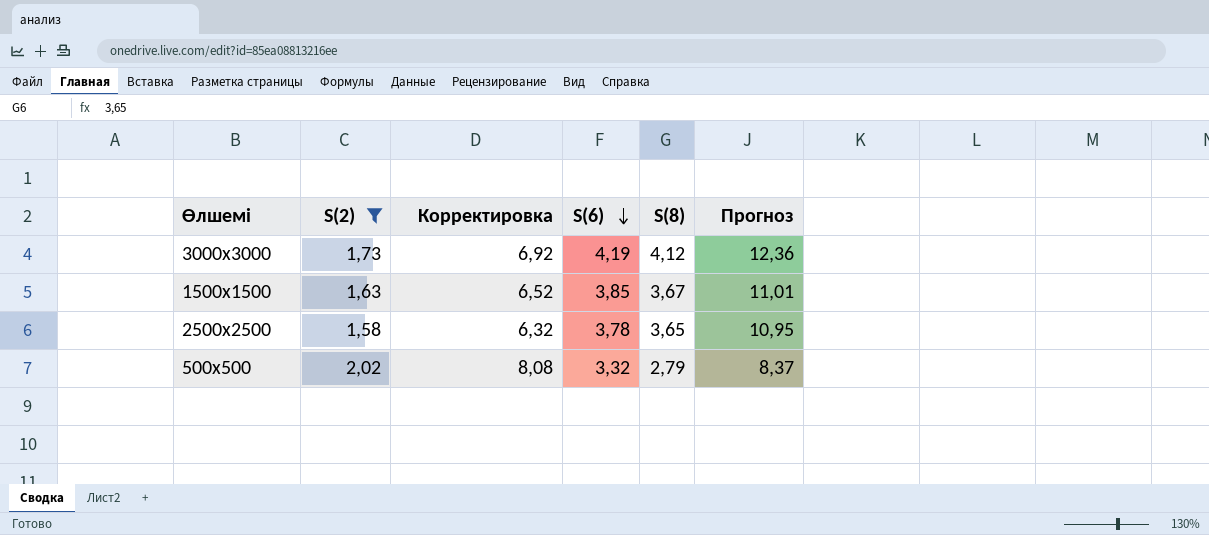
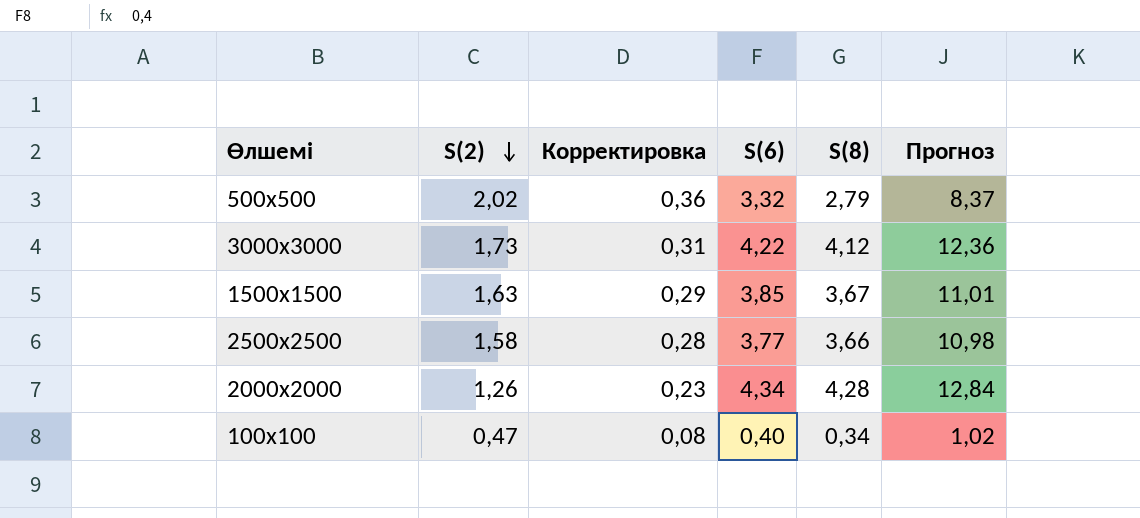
filter: S(2) >= 1,58 -> none
row order: S(6) descending -> S(2) descending
column Корректировка | formula: [S(2)] * 4 -> [S(2)] * 0,18
3000x3000 | S(6): 4,19 -> 4,22
2500x2500 | S(6): 3,78 -> 3,77
2500x2500 | S(8): 3,65 -> 3,66
2500x2500 | Прогноз: 10,95 -> 10,98

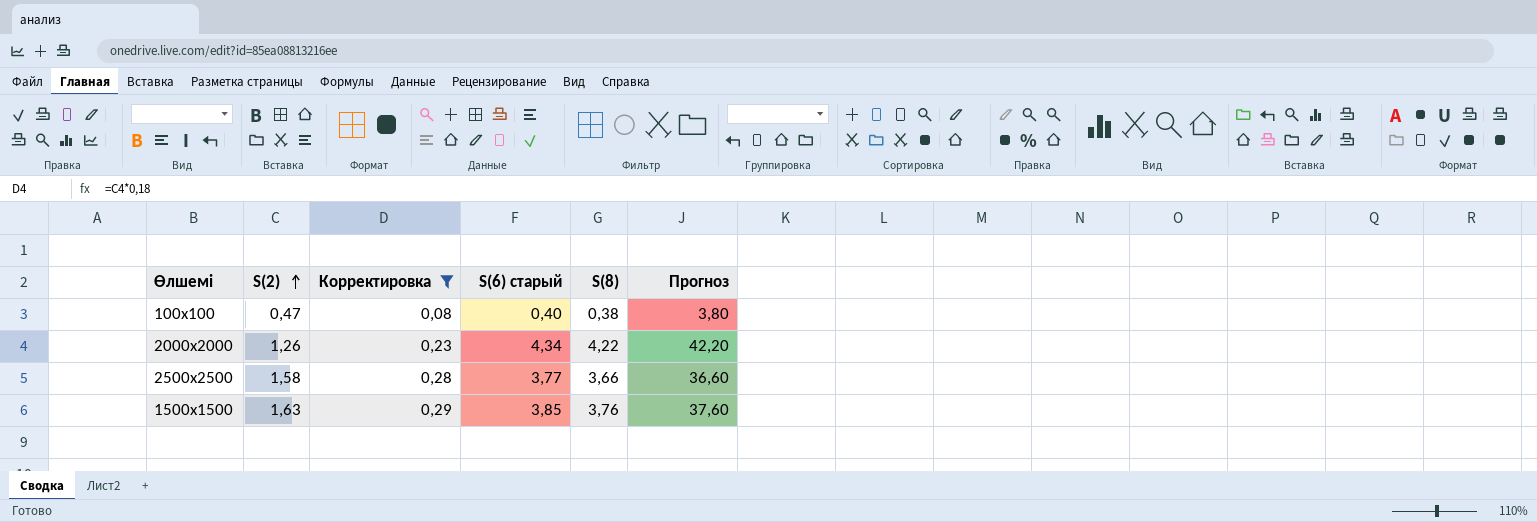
filter: none -> Корректировка <= 0,29
row order: S(2) descending -> S(2) ascending
column name: S(6) -> S(6) старый
column Прогноз | formula: [S(8)] * 3 -> [S(8)] * 10
100x100 | S(8): 0,34 -> 0,38
2000x2000 | S(8): 4,28 -> 4,22
1500x1500 | S(8): 3,67 -> 3,76

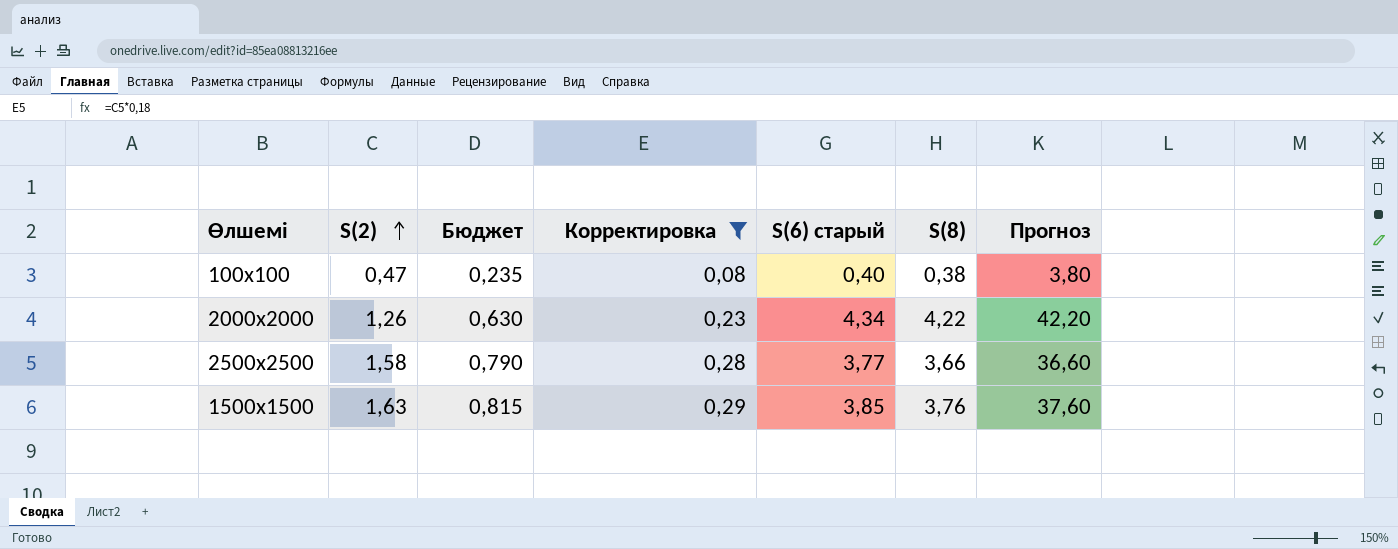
column Бюджет | formula: none -> [S(2)] * 0,5

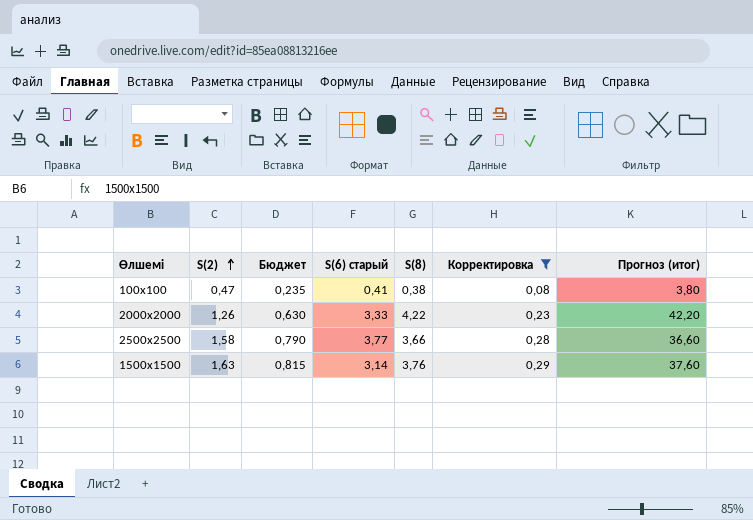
column Корректировка | position: 4 -> 6
column name: Прогноз -> Прогноз (итог)
100x100 | S(6) старый: 0,40 -> 0,41
2000x2000 | S(6) старый: 4,34 -> 3,33
1500x1500 | S(6) старый: 3,85 -> 3,14

